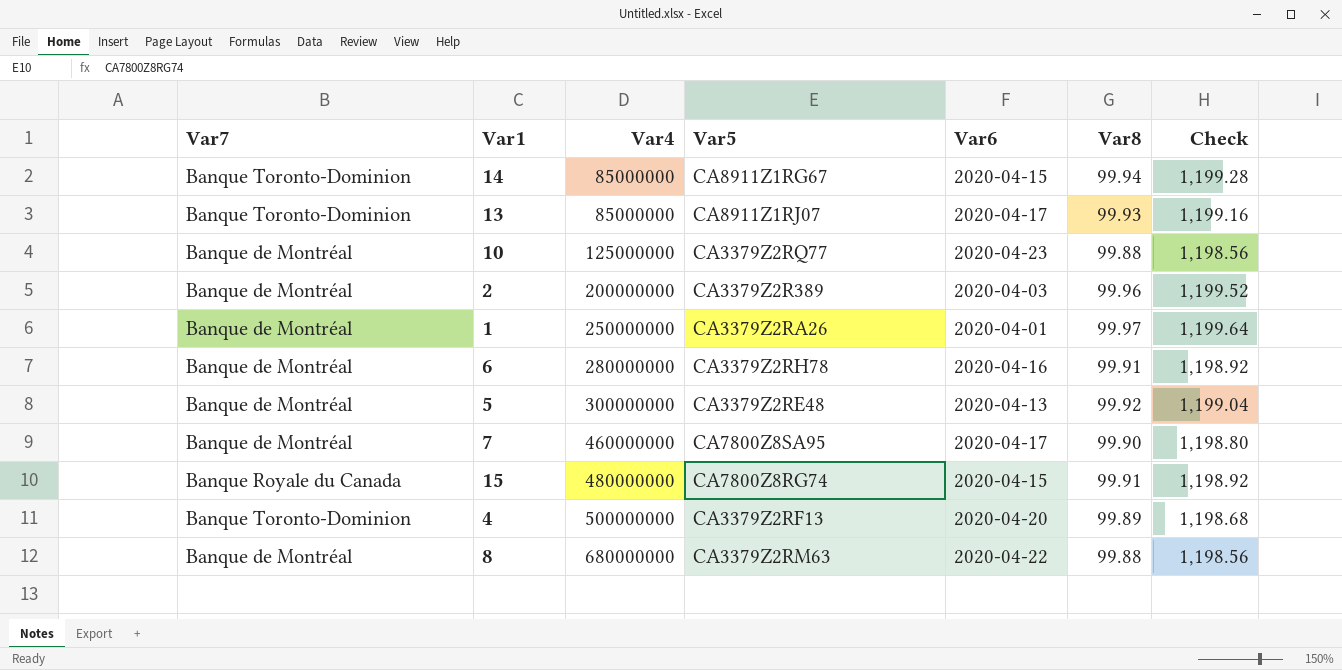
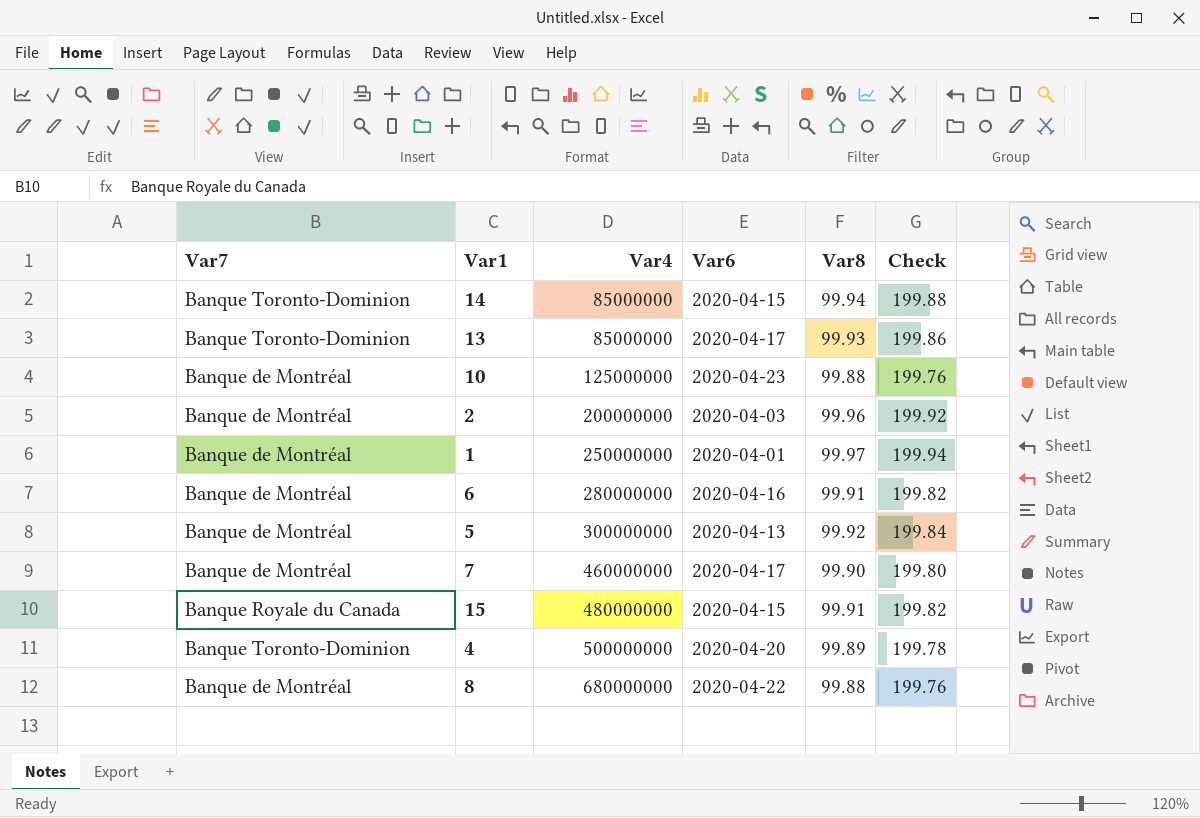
column Var5 | position: 4 -> none
column Check | formula: [Var8] * 12 -> [Var8] * 2

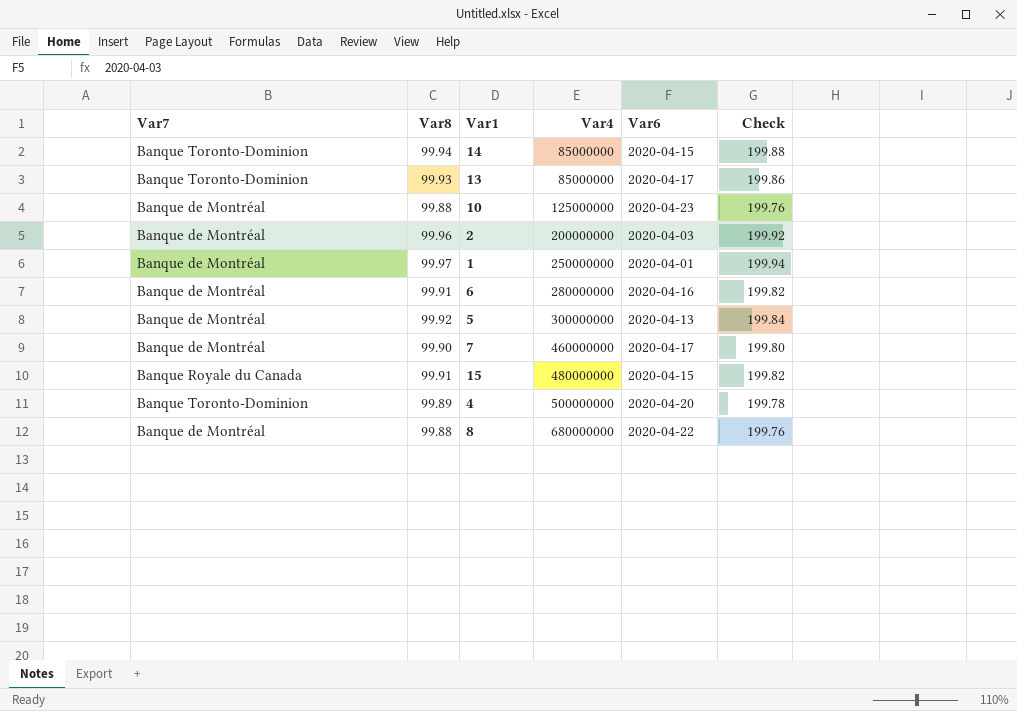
column Var8 | position: 5 -> 2

